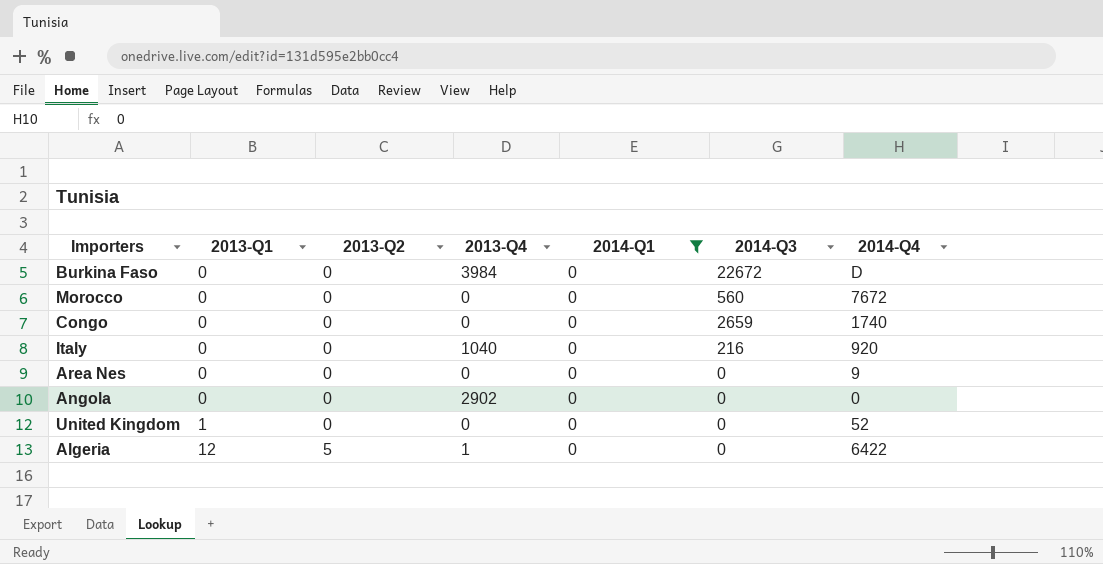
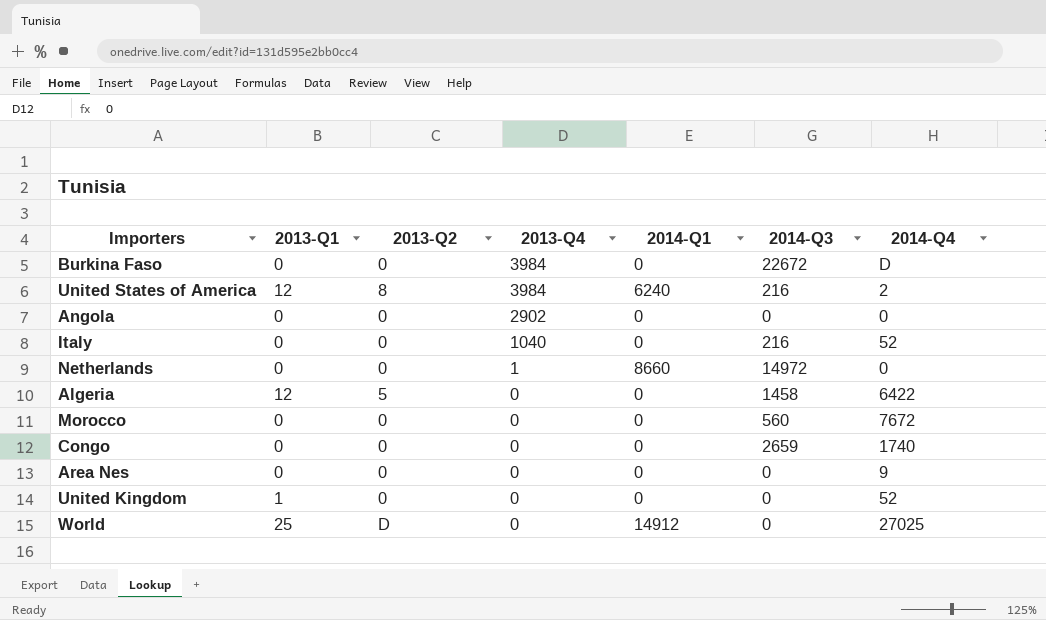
filter: 2014-Q1 = 0 -> none
row order: 2013-Q1 ascending -> 2013-Q4 descending
Italy | 2014-Q4: 920 -> 52
Algeria | 2013-Q4: 1 -> 0
Algeria | 2014-Q3: 0 -> 1458

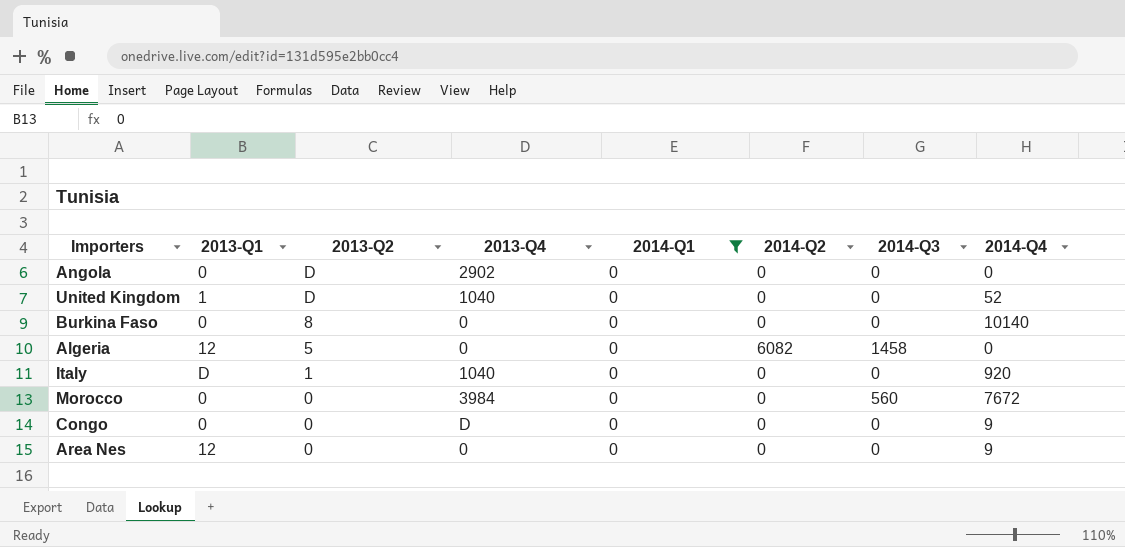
filter: none -> 2014-Q1 = 0
row order: 2013-Q4 descending -> 2013-Q2 descending
column 2014-Q2 | position: none -> 6
Angola | 2013-Q2: 0 -> D
United Kingdom | 2013-Q2: 0 -> D
United Kingdom | 2013-Q4: 0 -> 1040
Burkina Faso | 2013-Q2: 0 -> 8
Burkina Faso | 2013-Q4: 3984 -> 0
Burkina Faso | 2014-Q3: 22672 -> 0
Burkina Faso | 2014-Q4: D -> 10140
Algeria | 2014-Q4: 6422 -> 0
Italy | 2013-Q1: 0 -> D
Italy | 2013-Q2: 0 -> 1
Italy | 2014-Q3: 216 -> 0
Italy | 2014-Q4: 52 -> 920
Morocco | 2013-Q4: 0 -> 3984
Congo | 2013-Q4: 0 -> D
Congo | 2014-Q3: 2659 -> 0
Congo | 2014-Q4: 1740 -> 9
Area Nes | 2013-Q1: 0 -> 12

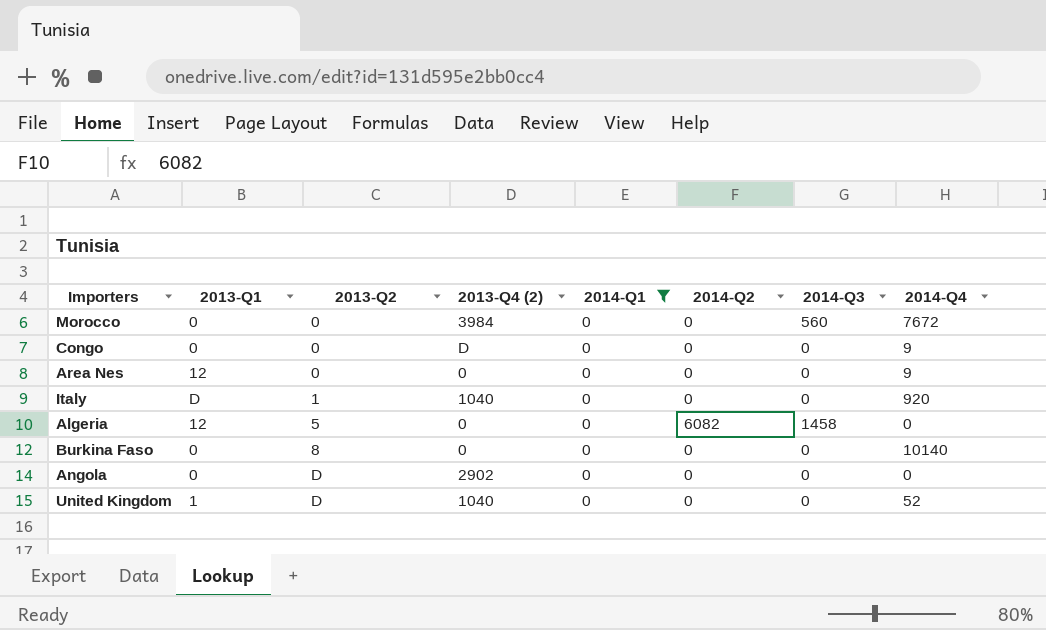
row order: 2013-Q2 descending -> 2013-Q2 ascending
column name: 2013-Q4 -> 2013-Q4 (2)

